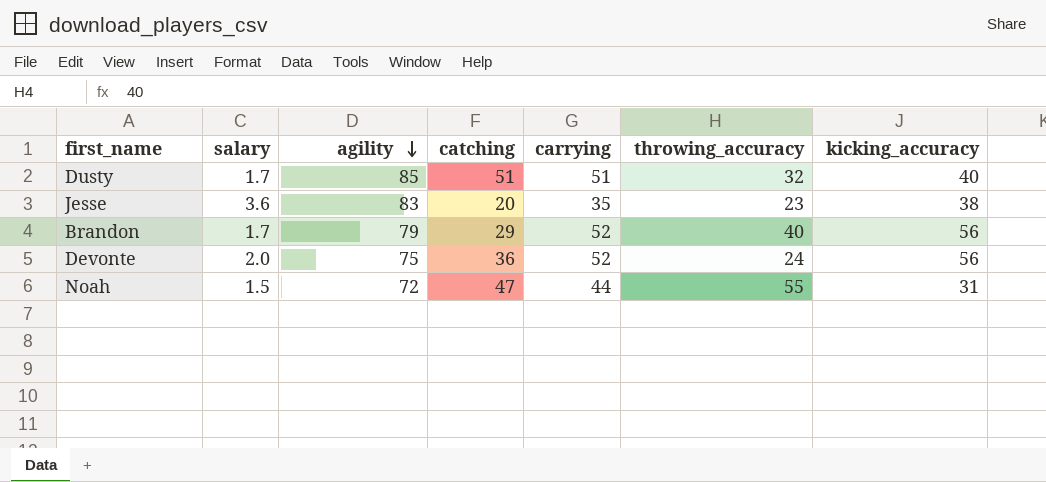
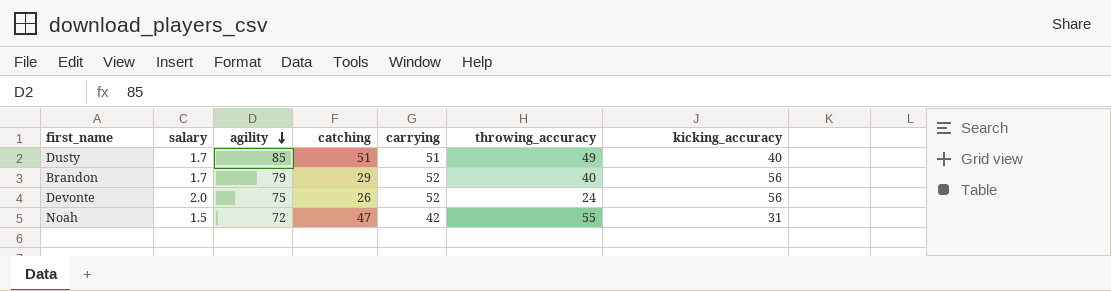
row Jesse: 3.6 | 83 | 20 | 35 | 23 | 38 -> none
Dusty | throwing_accuracy: 32 -> 49
Devonte | catching: 36 -> 26
Noah | carrying: 44 -> 42

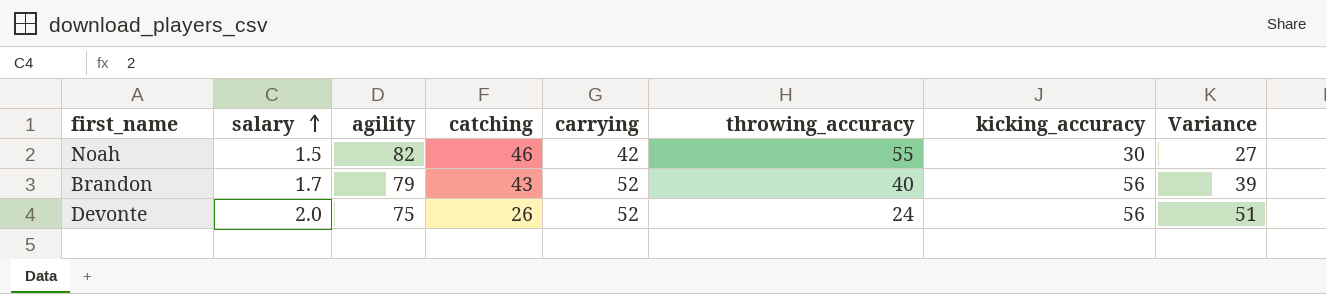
row order: agility descending -> salary ascending
column Variance | formula: none -> [agility] - [throwing_accuracy]
row Dusty: 1.7 | 85 | 51 | 51 | 49 | 40 -> none
Noah | agility: 72 -> 82
Noah | catching: 47 -> 46
Noah | kicking_accuracy: 31 -> 30
Brandon | catching: 29 -> 43

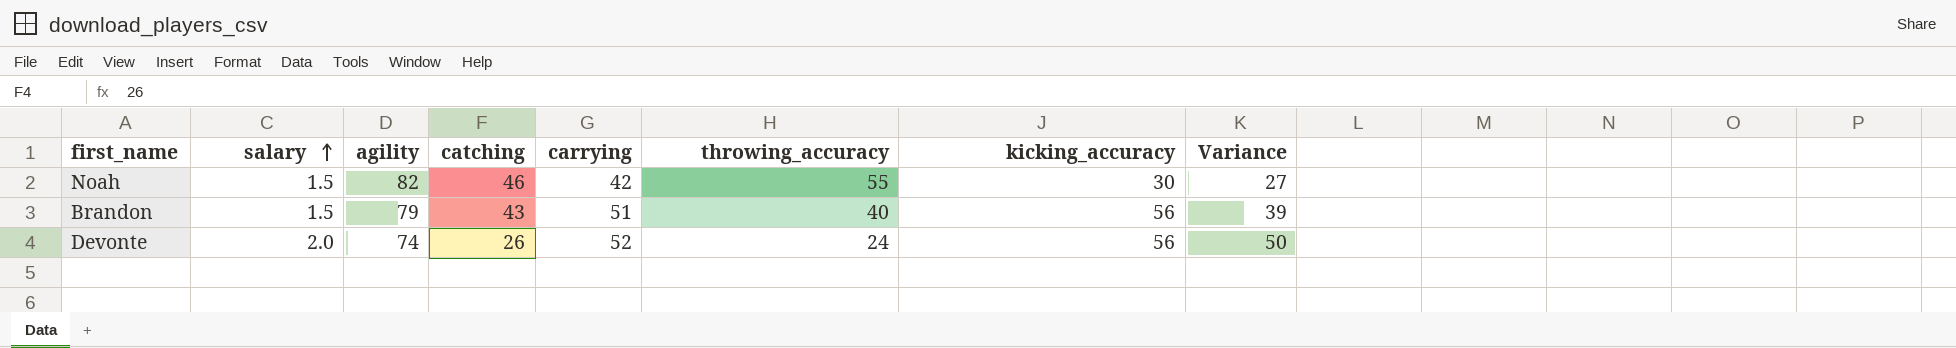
Brandon | salary: 1.7 -> 1.5
Brandon | carrying: 52 -> 51
Devonte | agility: 75 -> 74
Devonte | Variance: 51 -> 50

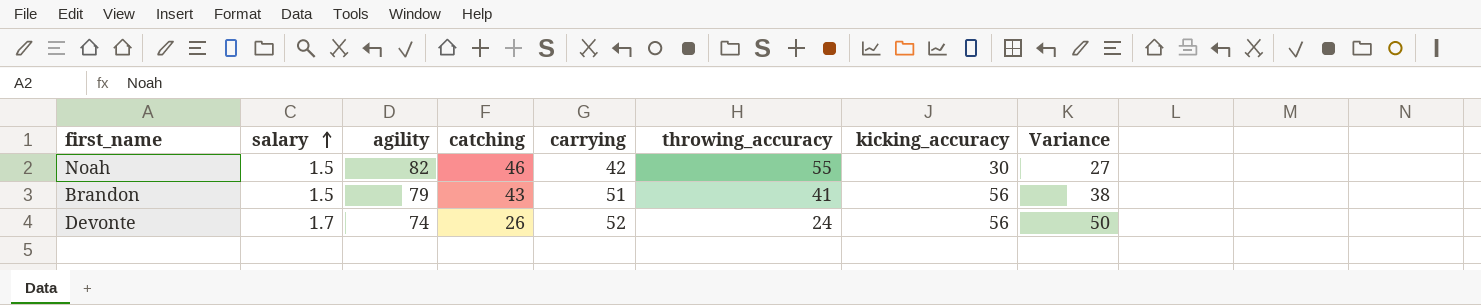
Brandon | throwing_accuracy: 40 -> 41
Brandon | Variance: 39 -> 38
Devonte | salary: 2.0 -> 1.7

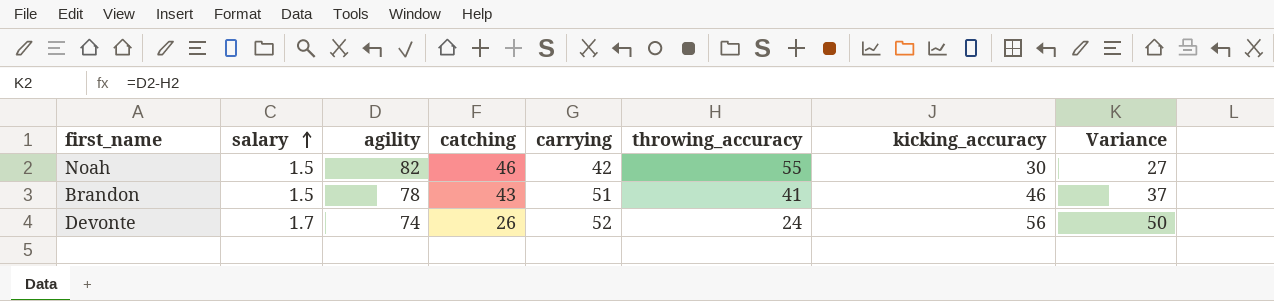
Brandon | agility: 79 -> 78
Brandon | kicking_accuracy: 56 -> 46
Brandon | Variance: 38 -> 37

